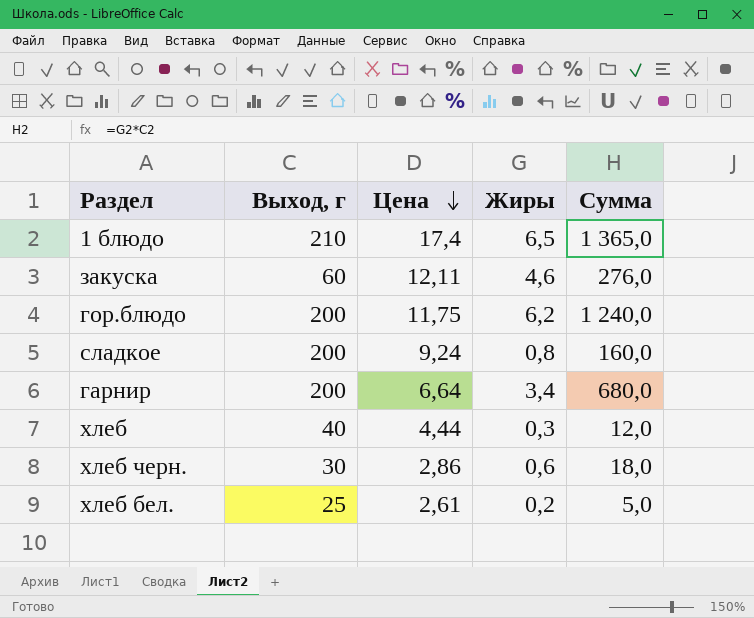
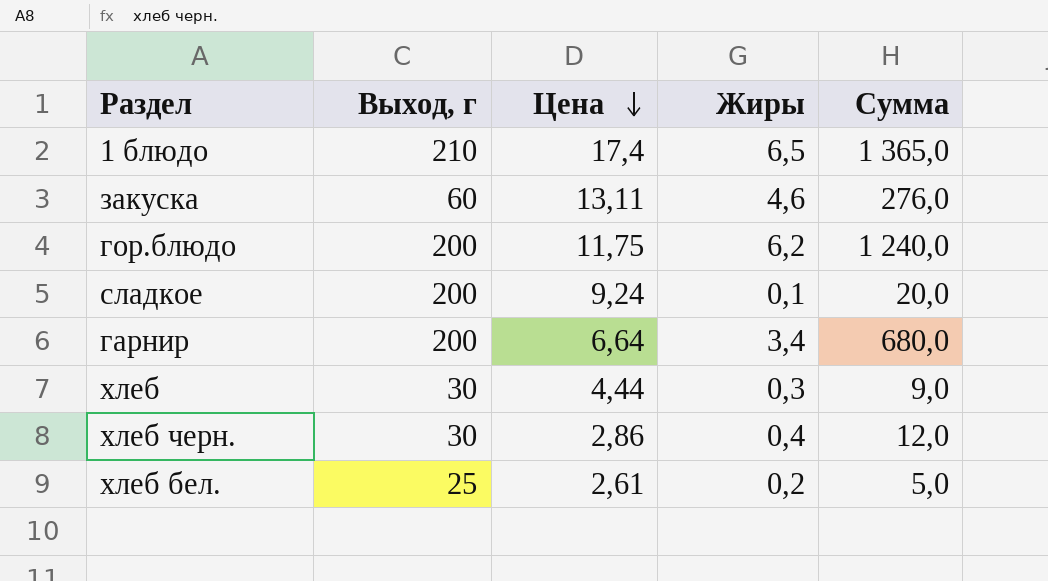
закуска | Цена: 12,11 -> 13,11
сладкое | Жиры: 0,8 -> 0,1
сладкое | Сумма: 160,0 -> 20,0
хлеб | Выход, г: 40 -> 30
хлеб | Сумма: 12,0 -> 9,0
хлеб черн. | Жиры: 0,6 -> 0,4
хлеб черн. | Сумма: 18,0 -> 12,0

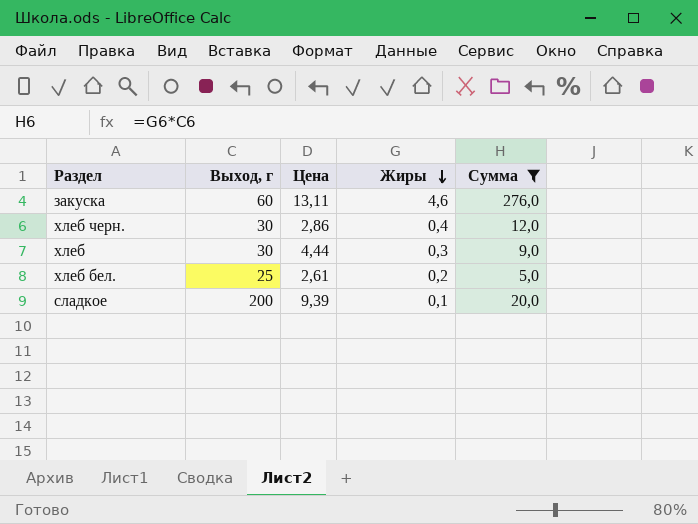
filter: none -> Сумма <= 276,0
row order: Цена descending -> Жиры descending
сладкое | Цена: 9,24 -> 9,39

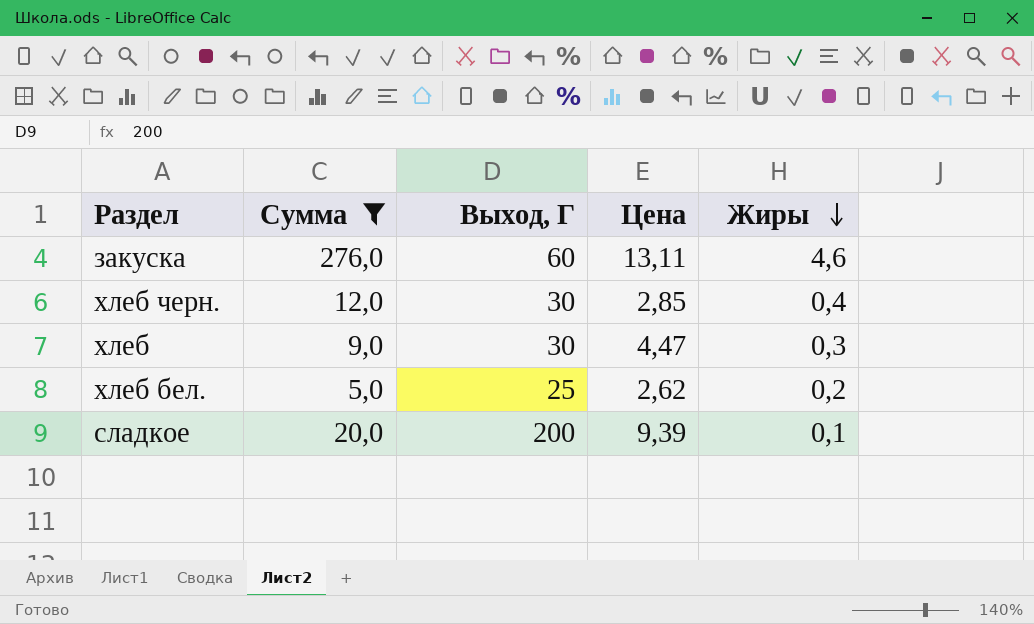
column Сумма | position: 5 -> 2
column name: Выход, г -> Выход, Г
хлеб черн. | Цена: 2,86 -> 2,85
хлеб | Цена: 4,44 -> 4,47
хлеб бел. | Цена: 2,61 -> 2,62

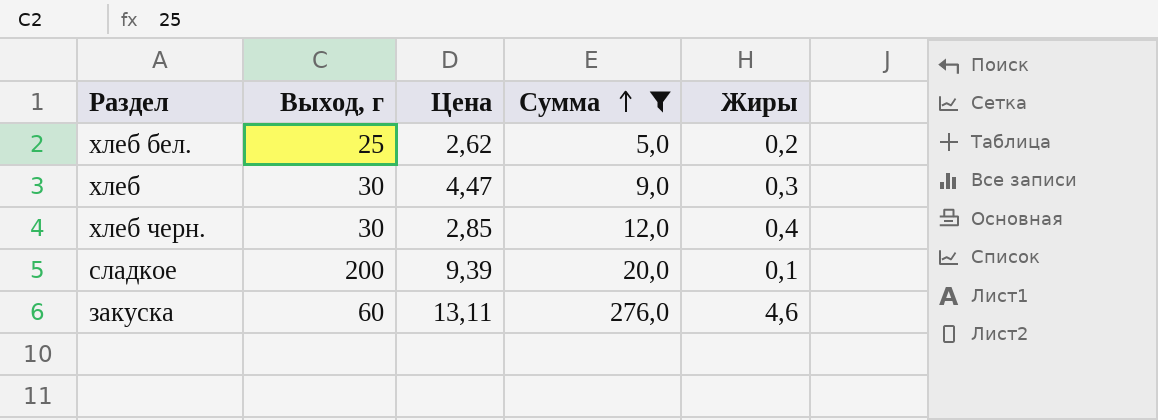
row order: Жиры descending -> Сумма ascending
column name: Выход, Г -> Выход, г
column Сумма | position: 2 -> 4

